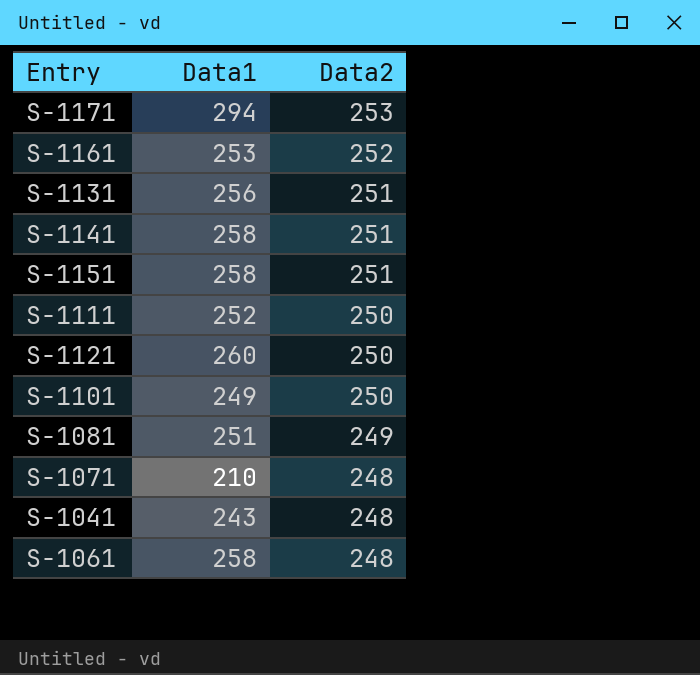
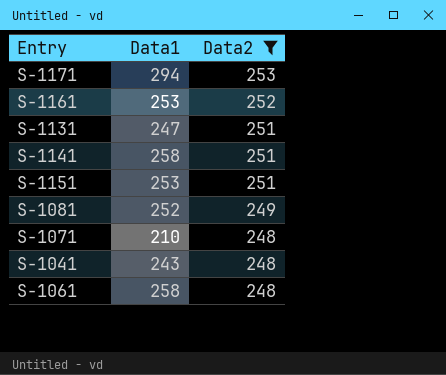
filter: none -> Data2 != 250
S-1131 | Data1: 256 -> 247
S-1151 | Data1: 258 -> 253
S-1081 | Data1: 251 -> 252

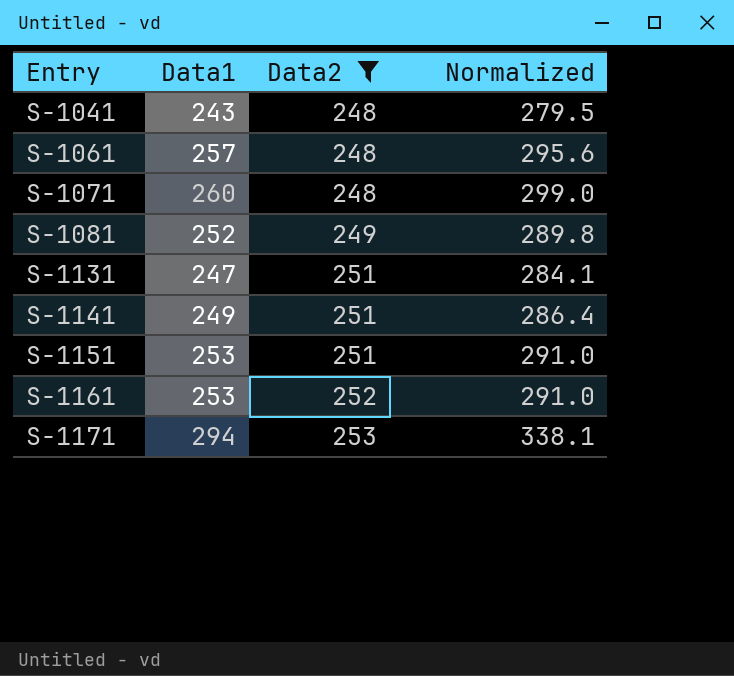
row order: Data2 descending -> Entry ascending
column Normalized | formula: none -> [Data1] * 1.15
S-1061 | Data1: 258 -> 257
S-1071 | Data1: 210 -> 260
S-1141 | Data1: 258 -> 249

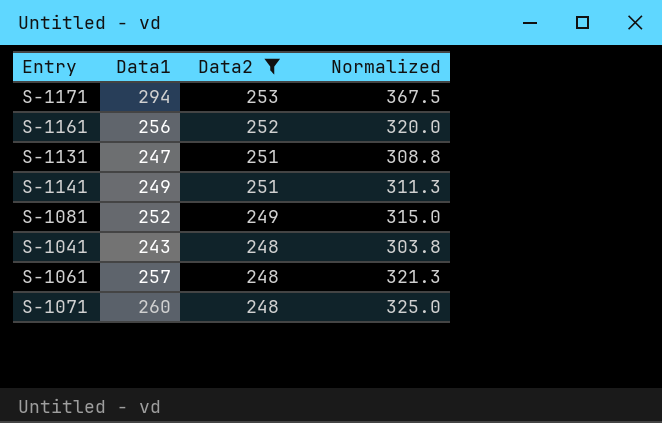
row order: Entry ascending -> Data2 descending
column Normalized | formula: [Data1] * 1.15 -> [Data1] * 1.25
row S-1151: 253 | 251 | 291.0 -> none
S-1161 | Data1: 253 -> 256

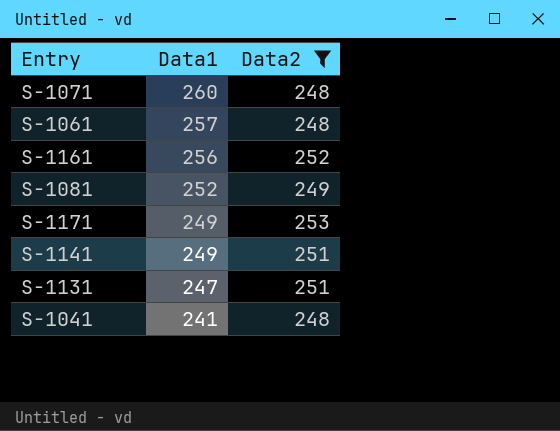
row order: Data2 descending -> Data1 descending
column Normalized | formula: [Data1] * 1.25 -> none
S-1171 | Data1: 294 -> 249
S-1041 | Data1: 243 -> 241

